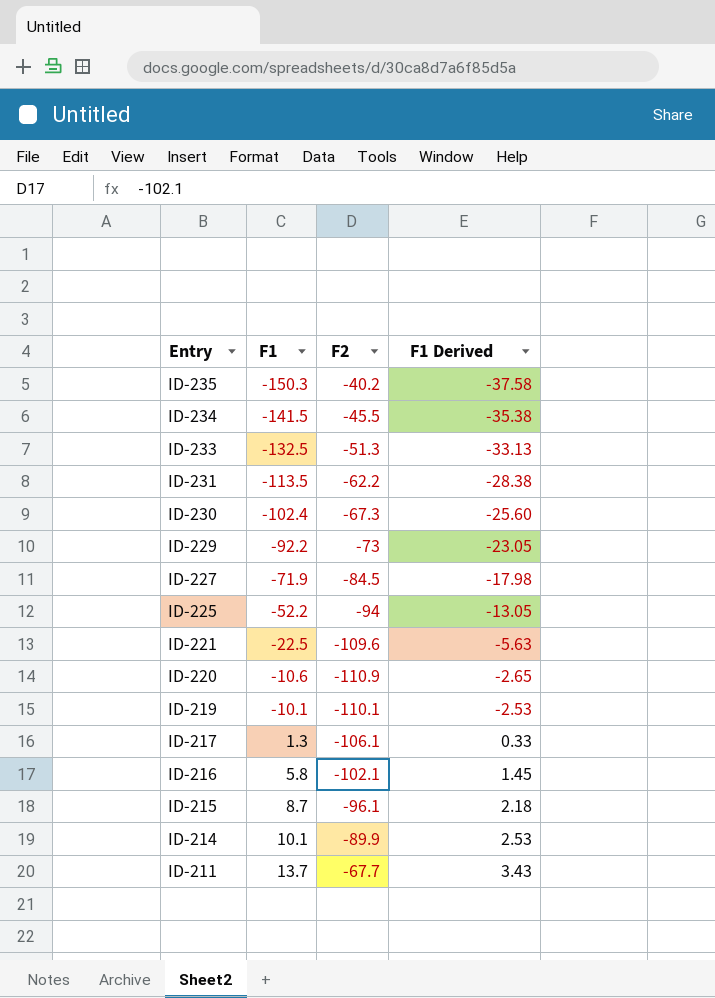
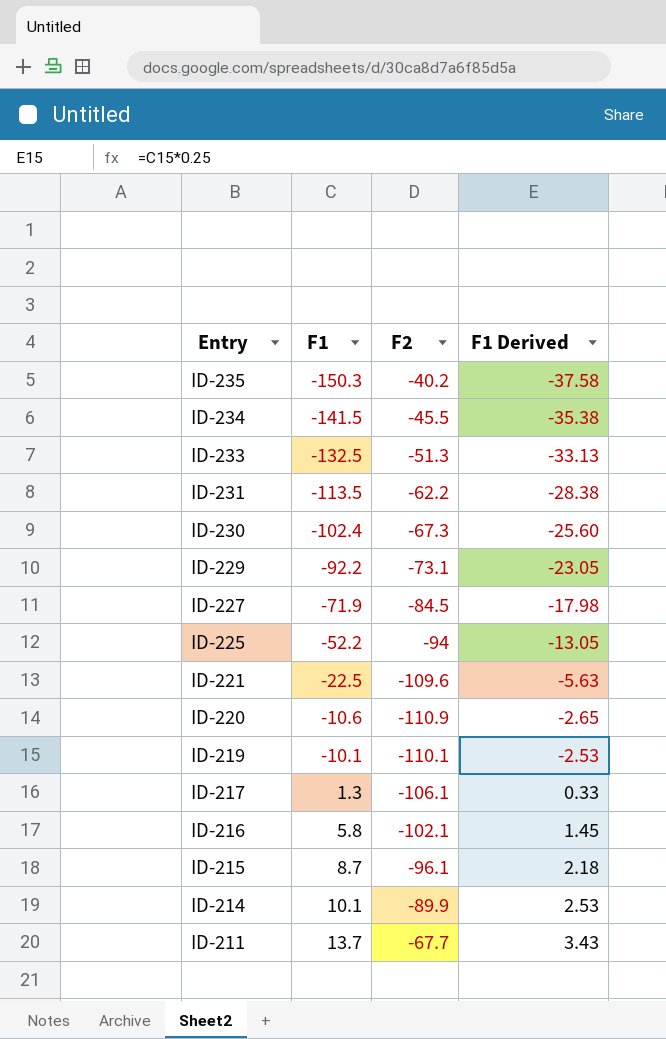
ID-229 | F2: -73 -> -73.1

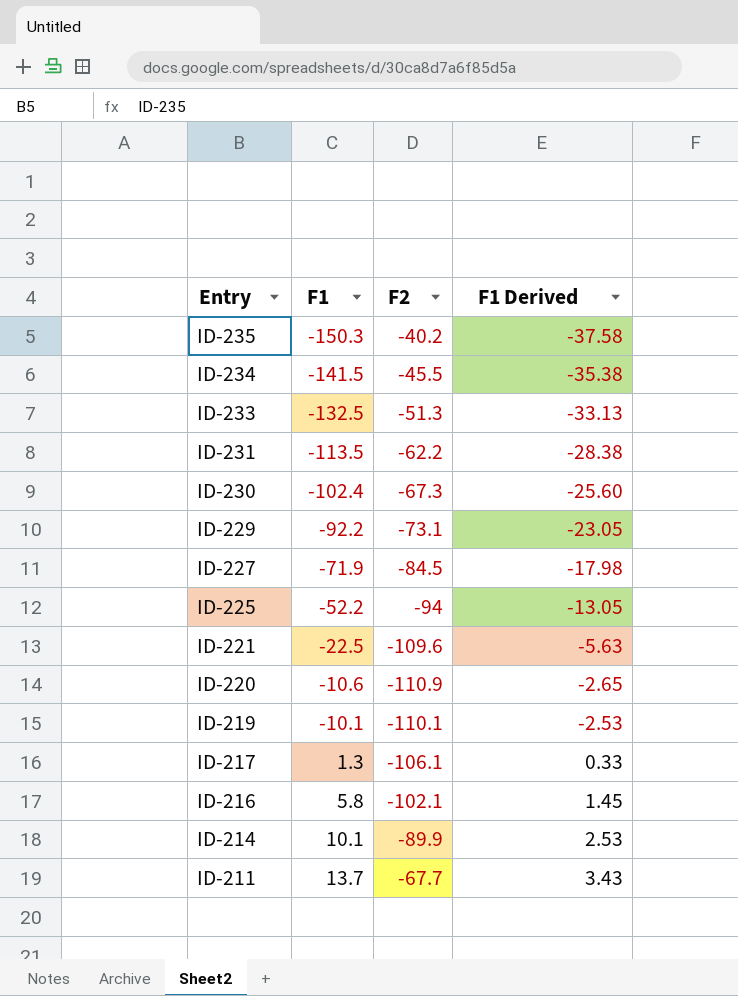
row ID-215: 8.7 | -96.1 | 2.18 -> none

